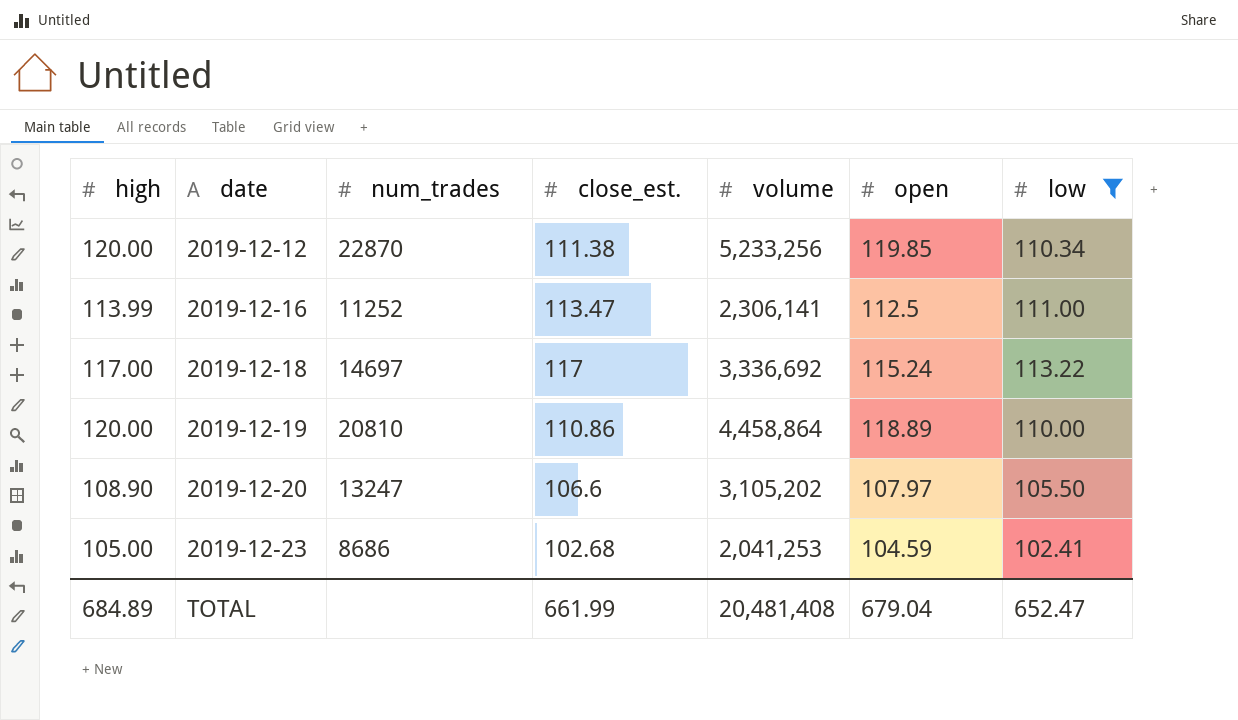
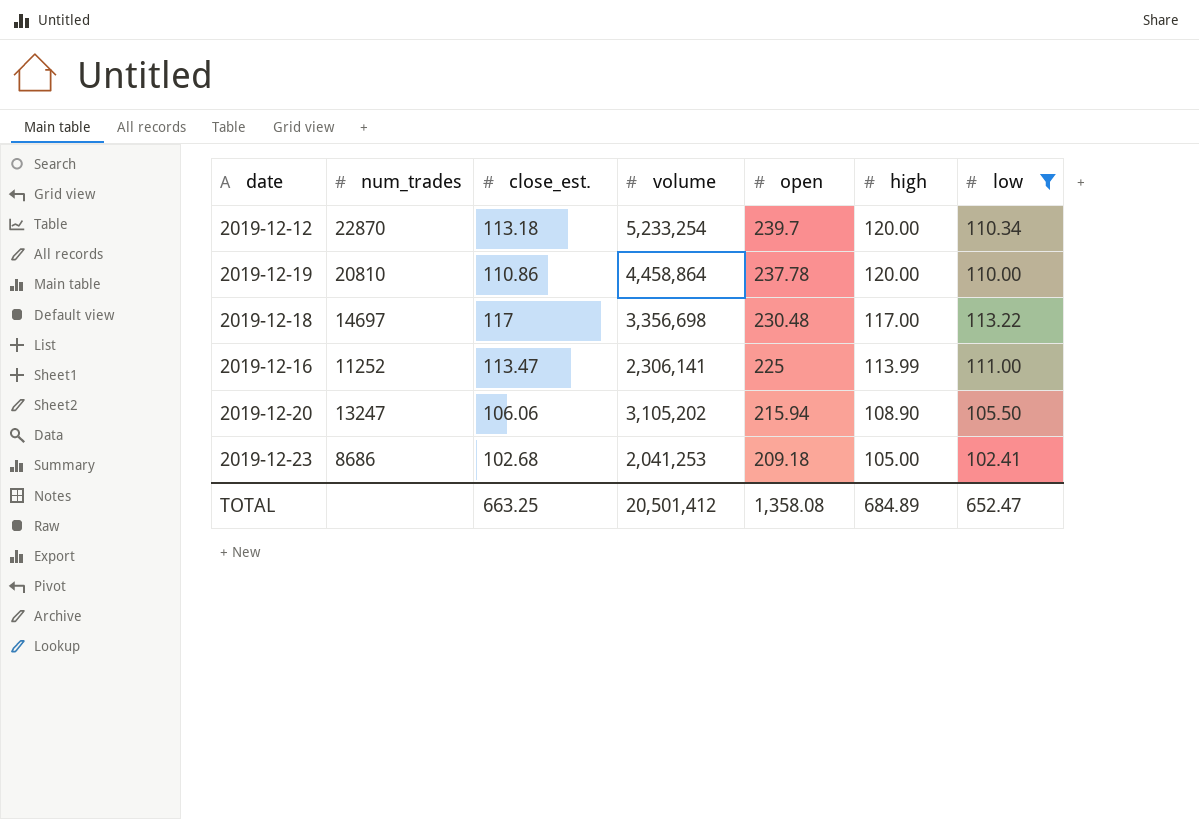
row order: date ascending -> open descending
column high | position: 1 -> 6
2019-12-12 | close_est.: 111.38 -> 113.18
2019-12-12 | volume: 5,233,256 -> 5,233,254
2019-12-12 | open: 119.85 -> 239.7
2019-12-19 | open: 118.89 -> 237.78
2019-12-18 | volume: 3,336,692 -> 3,356,698
2019-12-18 | open: 115.24 -> 230.48
2019-12-16 | open: 112.5 -> 225
2019-12-20 | close_est.: 106.6 -> 106.06
2019-12-20 | open: 107.97 -> 215.94
2019-12-23 | open: 104.59 -> 209.18
TOTAL | close_est.: 661.99 -> 663.25
TOTAL | volume: 20,481,408 -> 20,501,412
TOTAL | open: 679.04 -> 1,358.08

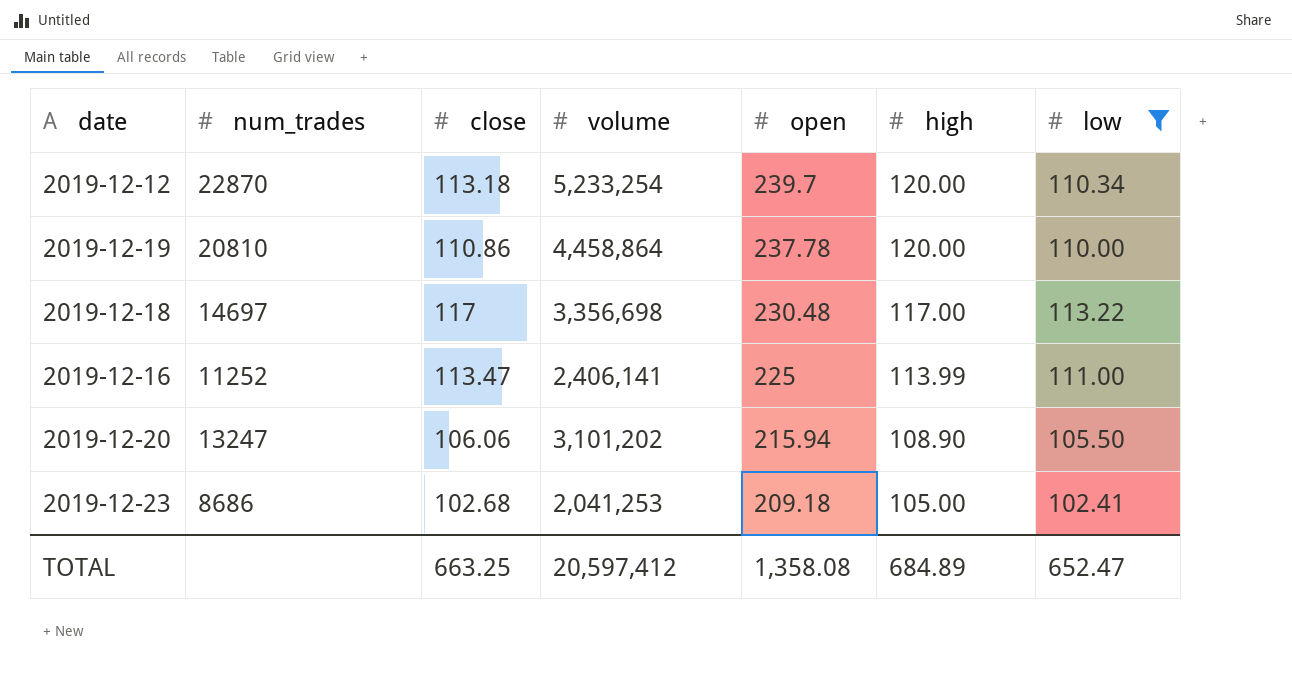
column name: close_est. -> close
2019-12-16 | volume: 2,306,141 -> 2,406,141
2019-12-20 | volume: 3,105,202 -> 3,101,202
TOTAL | volume: 20,501,412 -> 20,597,412

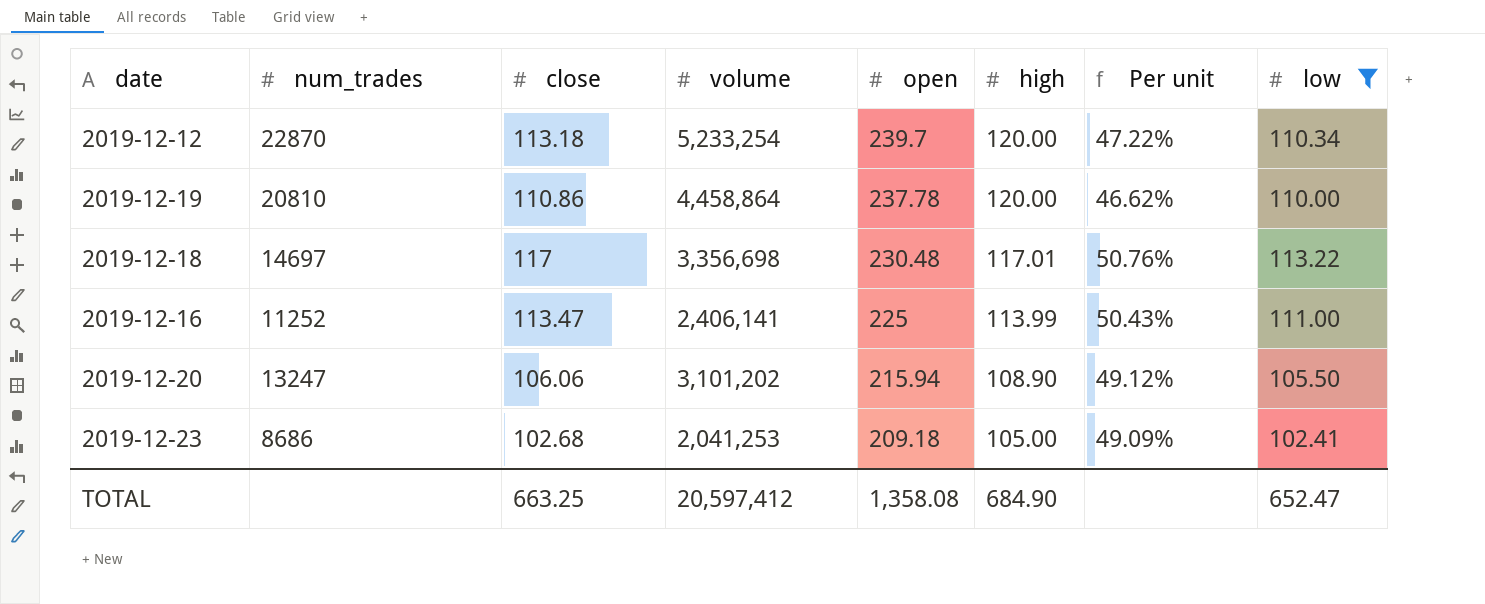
column Per unit | formula: none -> [close] / [open]
2019-12-18 | high: 117.00 -> 117.01
TOTAL | high: 684.89 -> 684.90

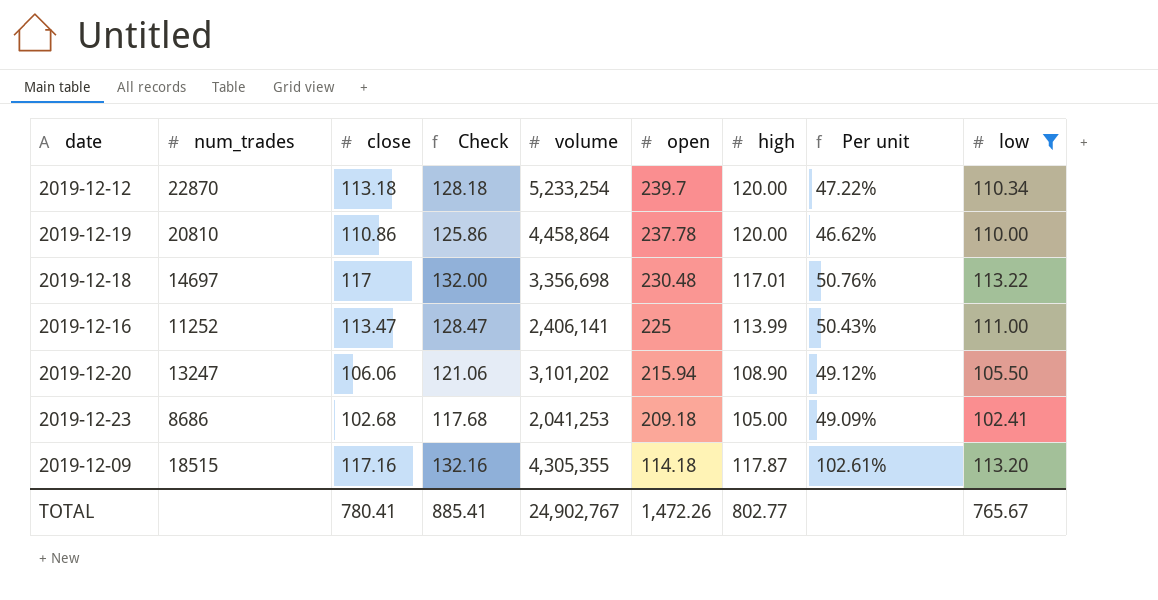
column Check | formula: none -> [close] + 15
row 2019-12-09: none -> 18515 | 117.16 | 132.16 | 4,305,355 | 114.18 | 117.87 | 102.61% | 113.20
TOTAL | close: 663.25 -> 780.41
TOTAL | volume: 20,597,412 -> 24,902,767
TOTAL | open: 1,358.08 -> 1,472.26
TOTAL | high: 684.90 -> 802.77
TOTAL | low: 652.47 -> 765.67

